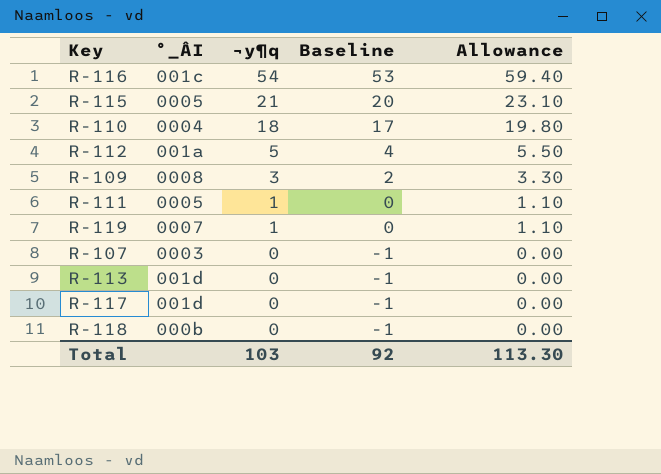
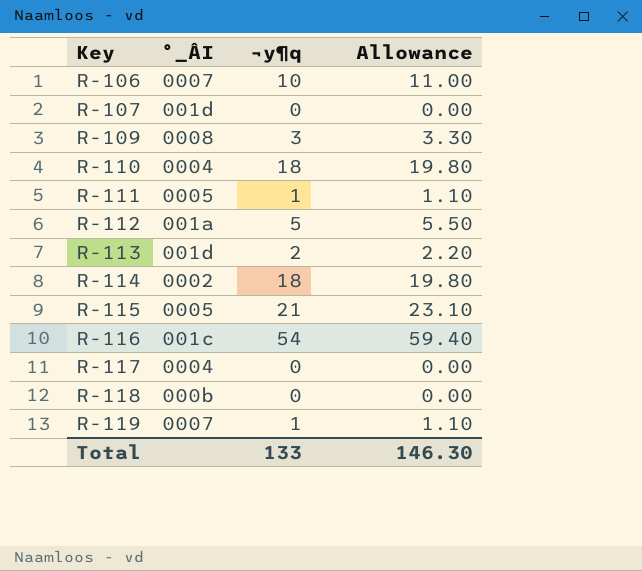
row order: ¬y¶q descending -> Key ascending
column Baseline | formula: [¬y¶q] - 1 -> none
row R-106: none -> 0007 | 10 | 11.00
R-107 | °_ÂI: 0003 -> 001d
R-113 | ¬y¶q: 0 -> 2
R-113 | Allowance: 0.00 -> 2.20
row R-114: none -> 0002 | 18 | 19.80
R-117 | °_ÂI: 001d -> 0004
Total | ¬y¶q: 103 -> 133
Total | Allowance: 113.30 -> 146.30

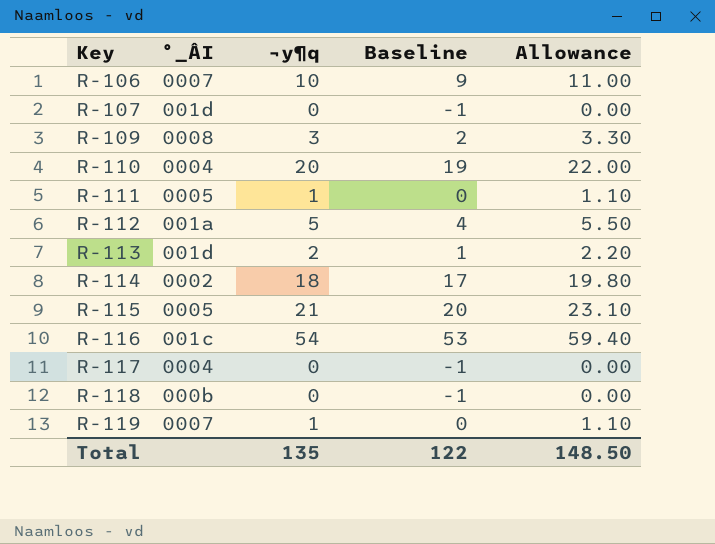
column Baseline | formula: none -> [¬y¶q] - 1
R-110 | ¬y¶q: 18 -> 20
R-110 | Allowance: 19.80 -> 22.00
Total | ¬y¶q: 133 -> 135
Total | Allowance: 146.30 -> 148.50

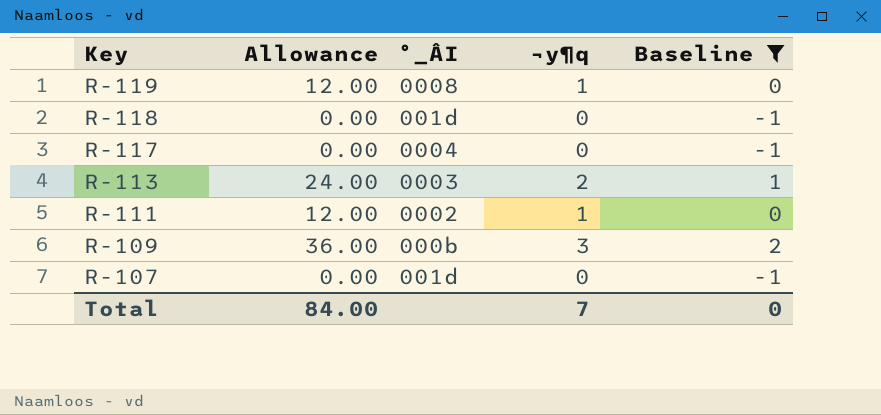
filter: none -> Baseline <= 2
row order: Key ascending -> Key descending
column Allowance | formula: [¬y¶q] * 1.1 -> [¬y¶q] * 12
column Allowance | position: 5 -> 2
R-119 | °_ÂI: 0007 -> 0008
R-118 | °_ÂI: 000b -> 001d
R-113 | °_ÂI: 001d -> 0003
R-111 | °_ÂI: 0005 -> 0002
R-109 | °_ÂI: 0008 -> 000b
Total | Allowance: 148.50 -> 84.00
Total | ¬y¶q: 135 -> 7
Total | Baseline: 122 -> 0

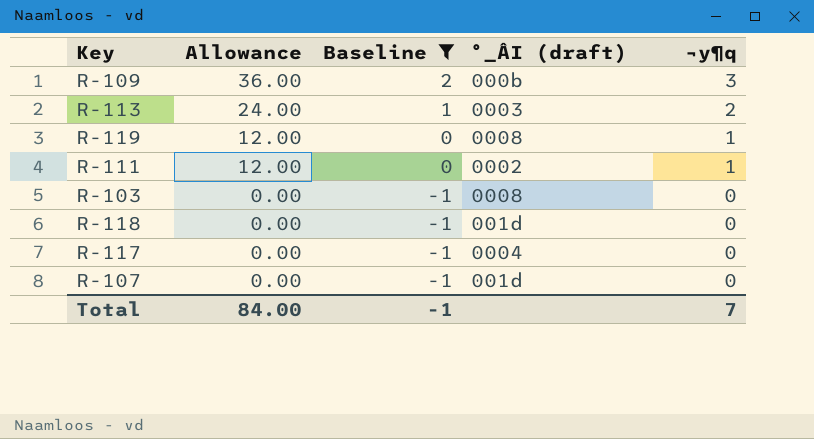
row order: Key descending -> Allowance descending
column Baseline | position: 5 -> 3
column name: °_ÂI -> °_ÂI (draft)
row R-103: none -> 0.00 | -1 | 0008 | 0
Total | Baseline: 0 -> -1

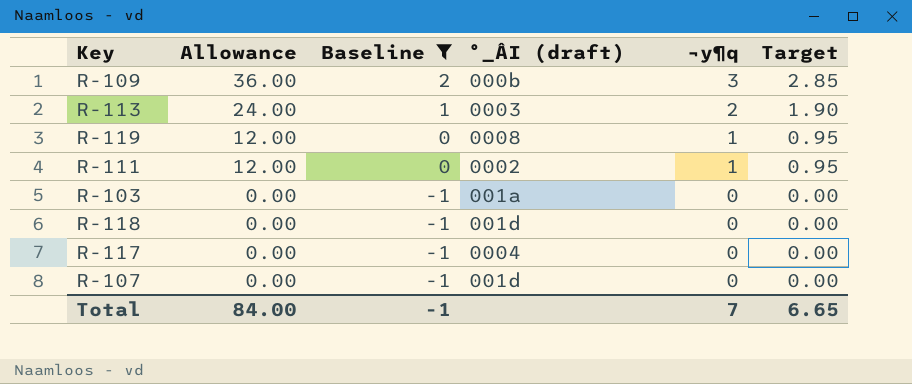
column Target | formula: none -> [¬y¶q] * 0.95
R-103 | °_ÂI (draft): 0008 -> 001a

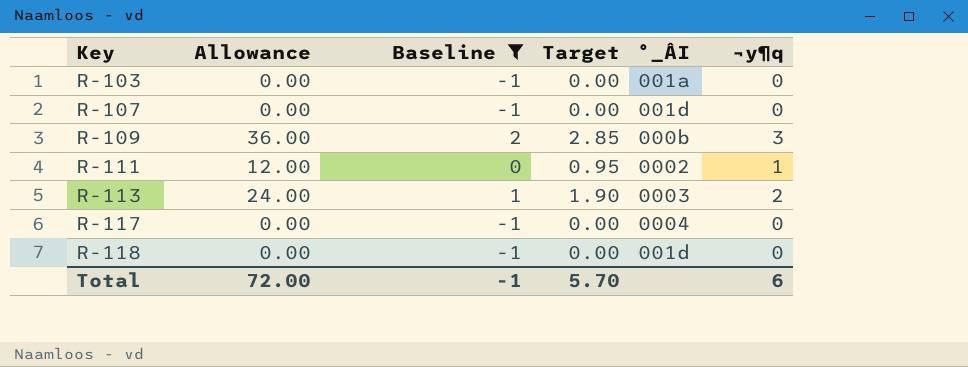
row order: Allowance descending -> Key ascending
column Target | position: 6 -> 4
column name: °_ÂI (draft) -> °_ÂI
row R-119: 12.00 | 0 | 0008 | 1 | 0.95 -> none
Total | Allowance: 84.00 -> 72.00
Total | Target: 6.65 -> 5.70
Total | ¬y¶q: 7 -> 6

